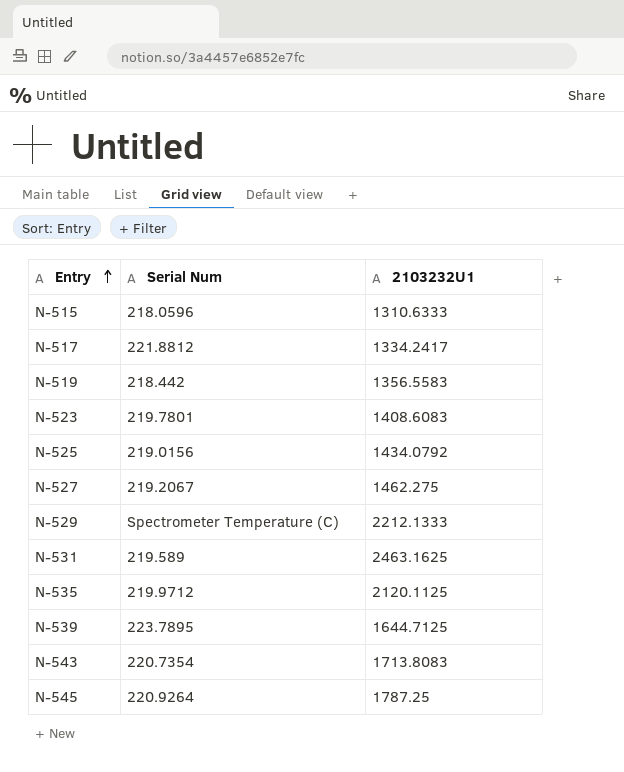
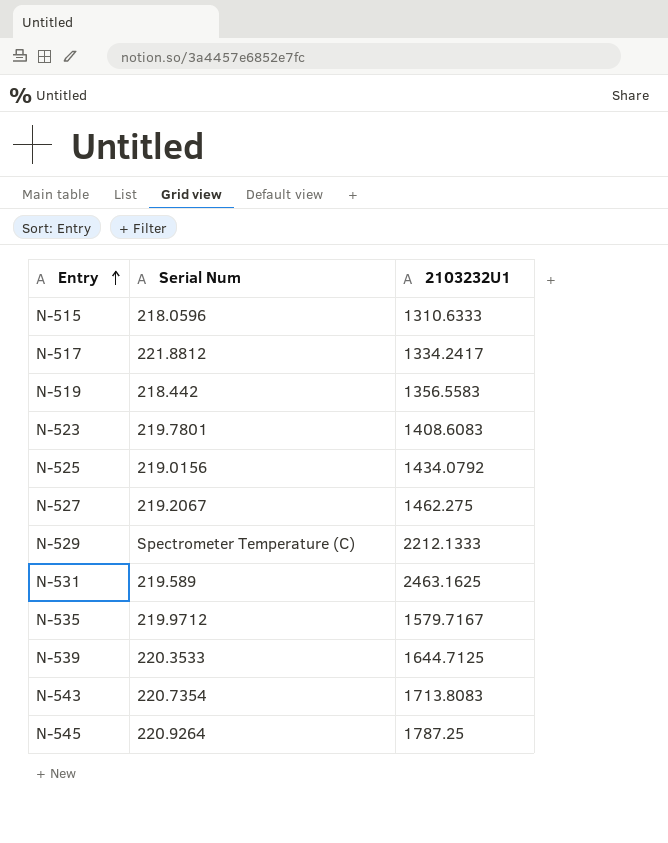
N-535 | 2103232U1: 2120.1125 -> 1579.7167
N-539 | Serial Num: 223.7895 -> 220.3533

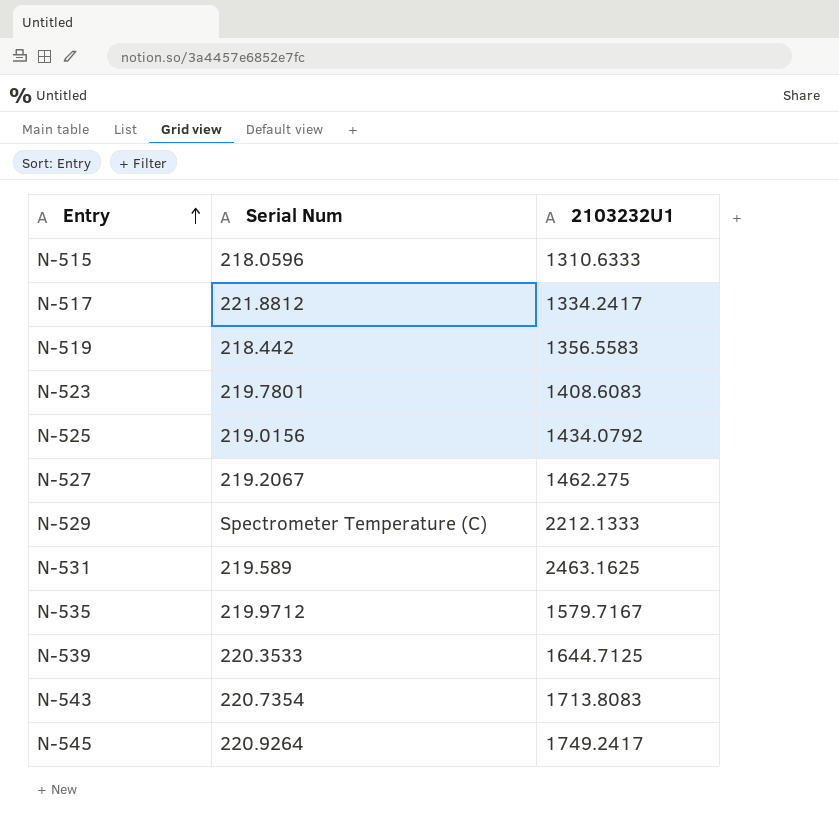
N-545 | 2103232U1: 1787.25 -> 1749.2417

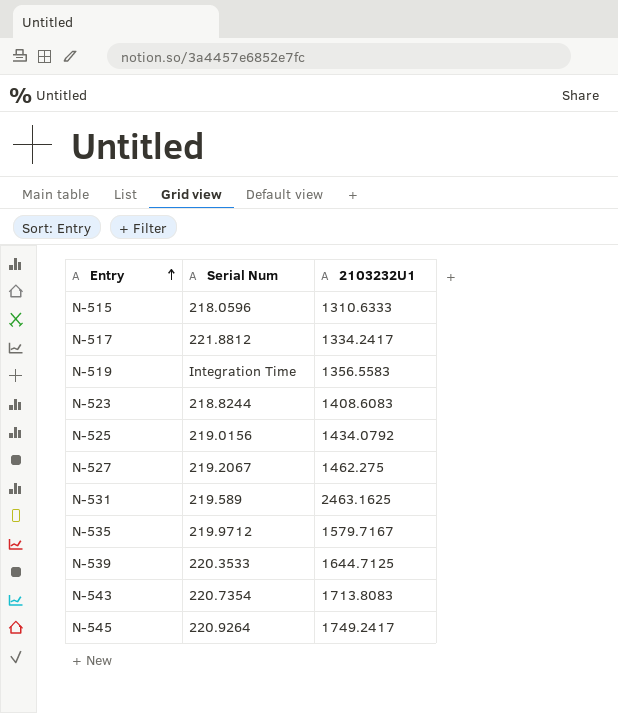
row N-529: Spectrometer Temperature (C) | 2212.1333 -> none
N-519 | Serial Num: 218.442 -> Integration Time
N-523 | Serial Num: 219.7801 -> 218.8244

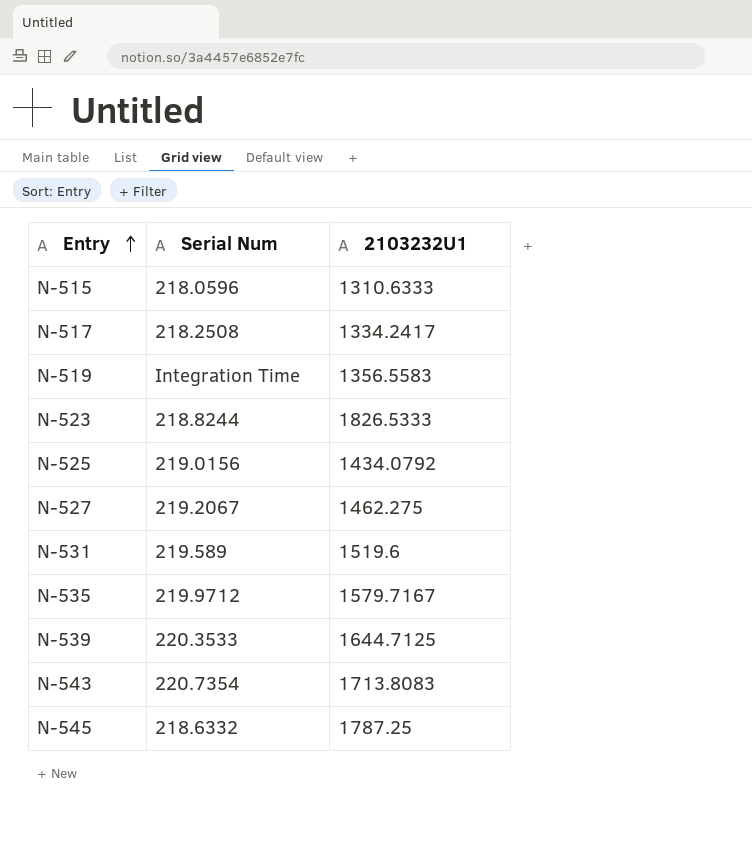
N-517 | Serial Num: 221.8812 -> 218.2508
N-523 | 2103232U1: 1408.6083 -> 1826.5333
N-531 | 2103232U1: 2463.1625 -> 1519.6
N-545 | Serial Num: 220.9264 -> 218.6332
N-545 | 2103232U1: 1749.2417 -> 1787.25

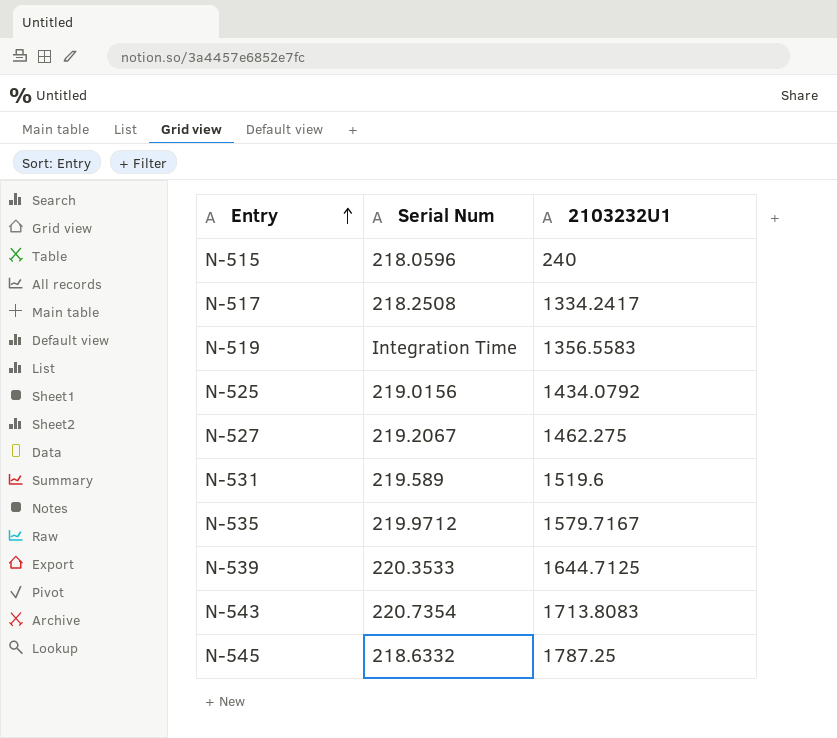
row N-523: 218.8244 | 1826.5333 -> none
N-515 | 2103232U1: 1310.6333 -> 240

